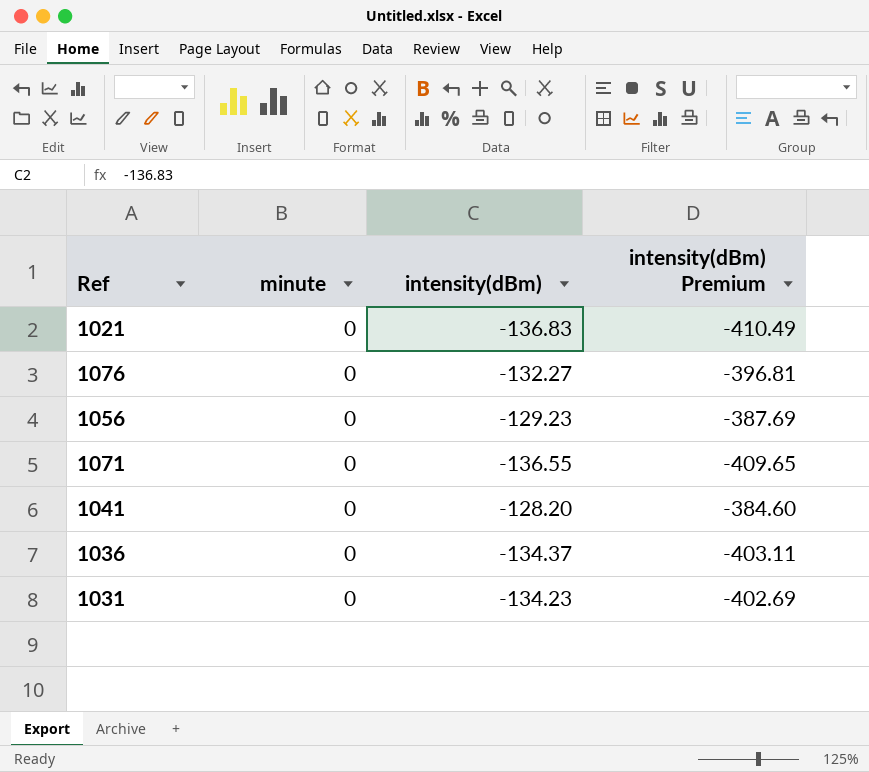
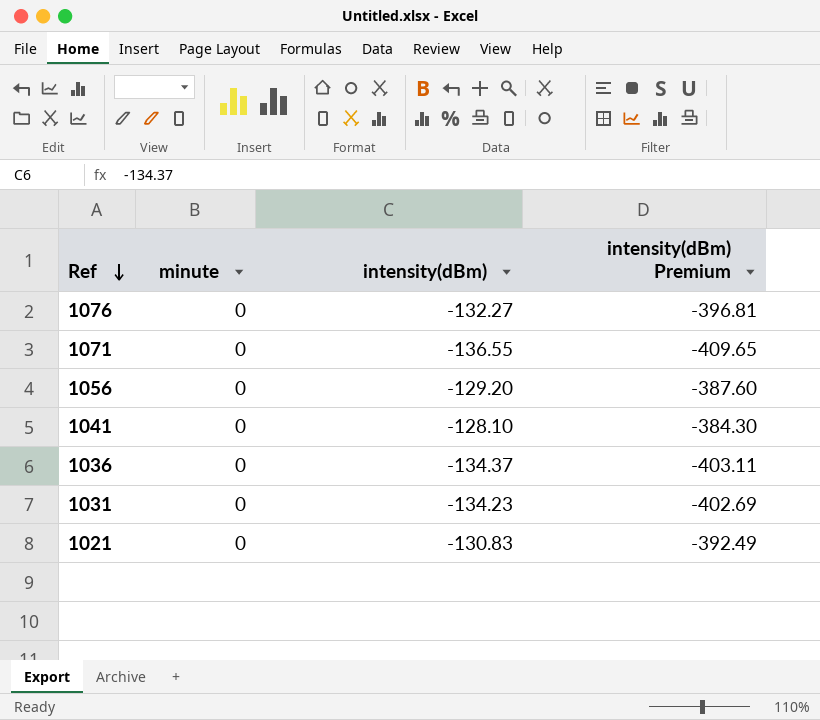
row order: none -> Ref descending
1056 | intensity(dBm): -129.23 -> -129.20
1056 | intensity(dBm) Premium: -387.69 -> -387.60
1041 | intensity(dBm): -128.20 -> -128.10
1041 | intensity(dBm) Premium: -384.60 -> -384.30
1021 | intensity(dBm): -136.83 -> -130.83
1021 | intensity(dBm) Premium: -410.49 -> -392.49

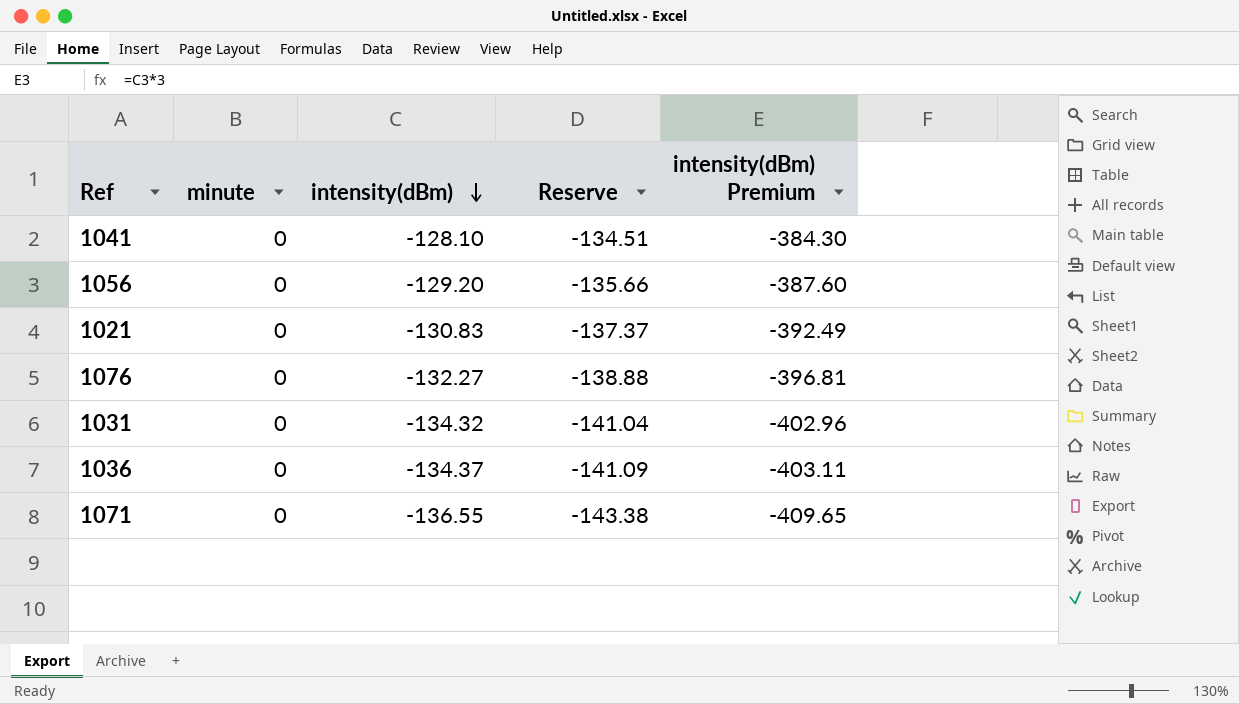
row order: Ref descending -> intensity(dBm) descending
column Reserve | formula: none -> [intensity(dBm)] * 1.05
1031 | intensity(dBm): -134.23 -> -134.32
1031 | intensity(dBm) Premium: -402.69 -> -402.96

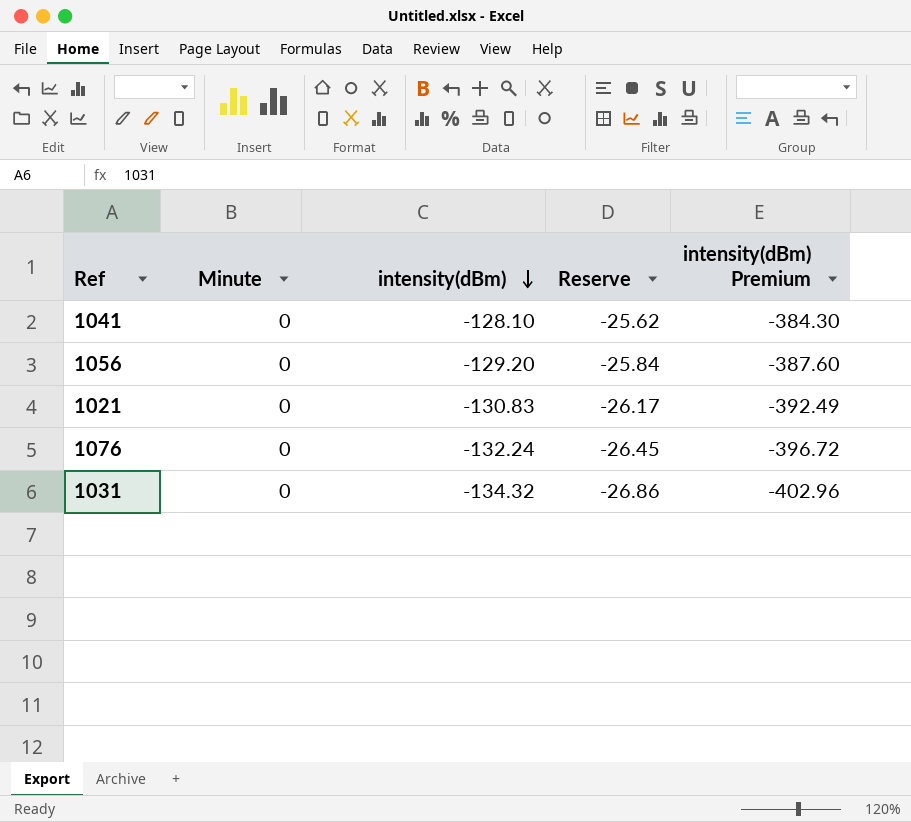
column name: minute -> Minute
column Reserve | formula: [intensity(dBm)] * 1.05 -> [intensity(dBm)] * 0.2
row 1036: 0 | -134.37 | -141.09 | -403.11 -> none
row 1071: 0 | -136.55 | -143.38 | -409.65 -> none
1076 | intensity(dBm): -132.27 -> -132.24
1076 | intensity(dBm) Premium: -396.81 -> -396.72

